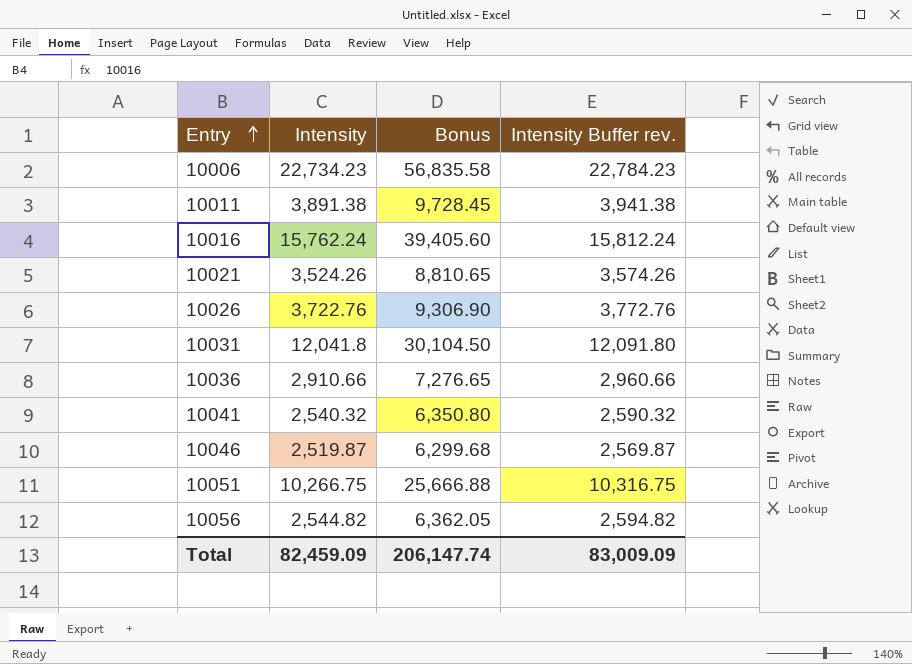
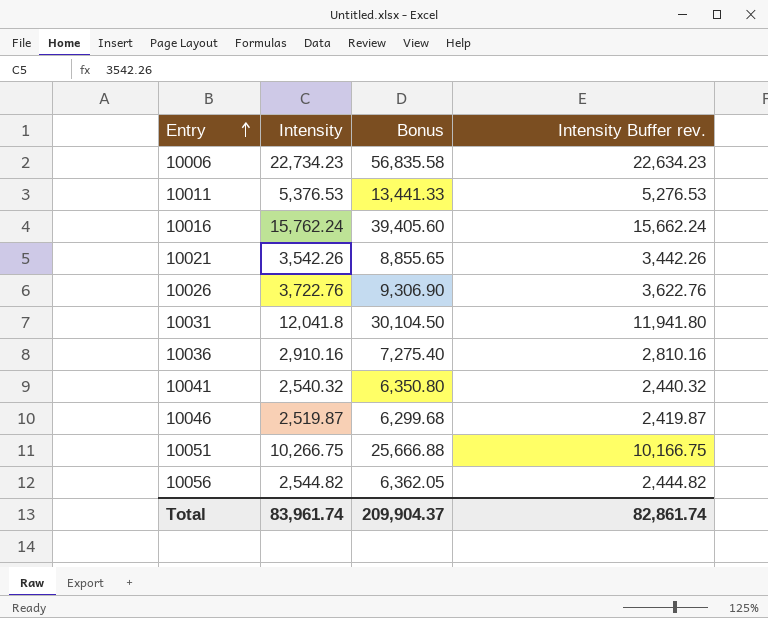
column Intensity Buffer rev. | formula: [Intensity] + 50 -> [Intensity] - 100
10011 | Intensity: 3,891.38 -> 5,376.53
10011 | Bonus: 9,728.45 -> 13,441.33
10021 | Intensity: 3,524.26 -> 3,542.26
10021 | Bonus: 8,810.65 -> 8,855.65
10036 | Intensity: 2,910.66 -> 2,910.16
10036 | Bonus: 7,276.65 -> 7,275.40
Total | Intensity: 82,459.09 -> 83,961.74
Total | Bonus: 206,147.74 -> 209,904.37
Total | Intensity Buffer rev.: 83,009.09 -> 82,861.74

